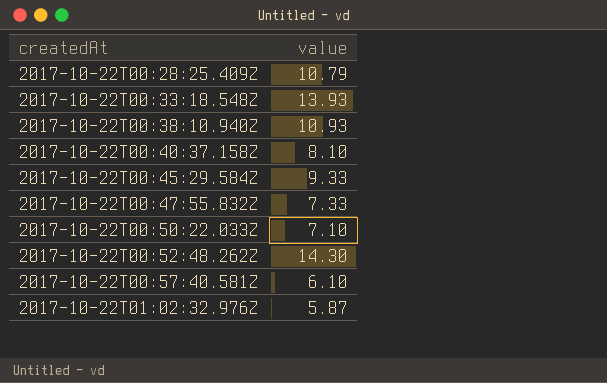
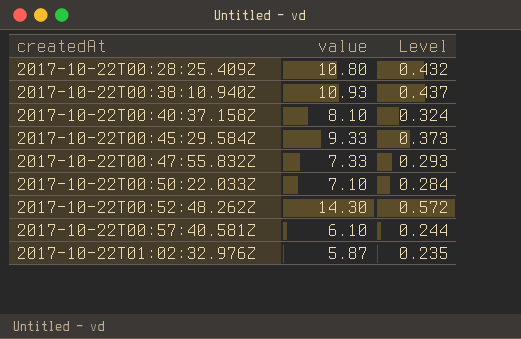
column Level | formula: none -> [value] * 0.04
row 2017-10-22T00:33:18.548Z: 13.93 -> none
2017-10-22T00:28:25.409Z | value: 10.79 -> 10.80

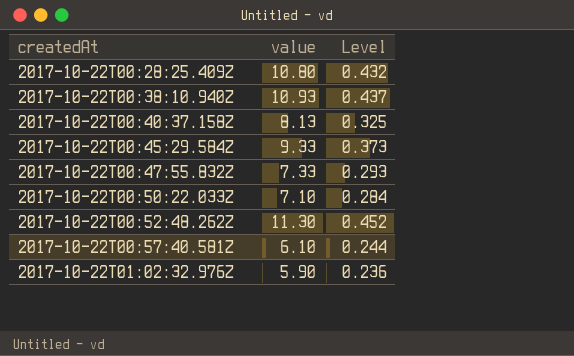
2017-10-22T00:40:37.158Z | value: 8.10 -> 8.13
2017-10-22T00:40:37.158Z | Level: 0.324 -> 0.325
2017-10-22T00:52:48.262Z | value: 14.30 -> 11.30
2017-10-22T00:52:48.262Z | Level: 0.572 -> 0.452
2017-10-22T01:02:32.976Z | value: 5.87 -> 5.90
2017-10-22T01:02:32.976Z | Level: 0.235 -> 0.236

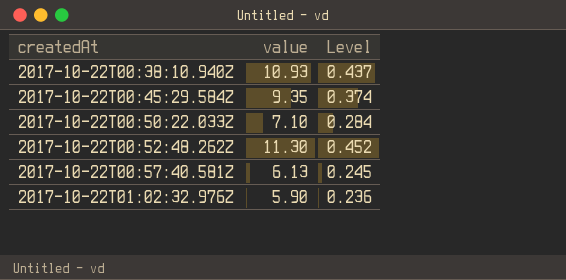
row 2017-10-22T00:28:25.409Z: 10.80 | 0.432 -> none
row 2017-10-22T00:40:37.158Z: 8.13 | 0.325 -> none
row 2017-10-22T00:47:55.832Z: 7.33 | 0.293 -> none
2017-10-22T00:45:29.584Z | value: 9.33 -> 9.35
2017-10-22T00:45:29.584Z | Level: 0.373 -> 0.374
2017-10-22T00:57:40.581Z | value: 6.10 -> 6.13
2017-10-22T00:57:40.581Z | Level: 0.244 -> 0.245

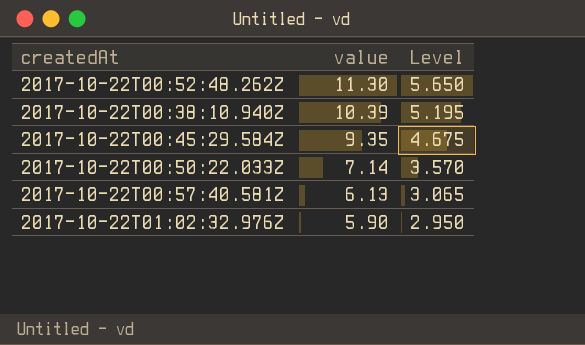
row order: createdAt ascending -> value descending
column Level | formula: [value] * 0.04 -> [value] * 0.5
2017-10-22T00:38:10.940Z | value: 10.93 -> 10.39
2017-10-22T00:50:22.033Z | value: 7.10 -> 7.14

